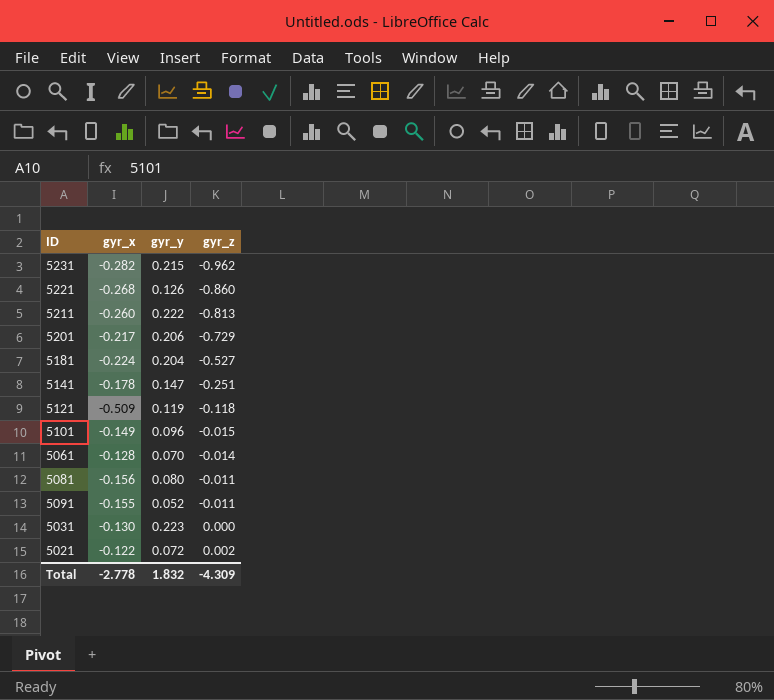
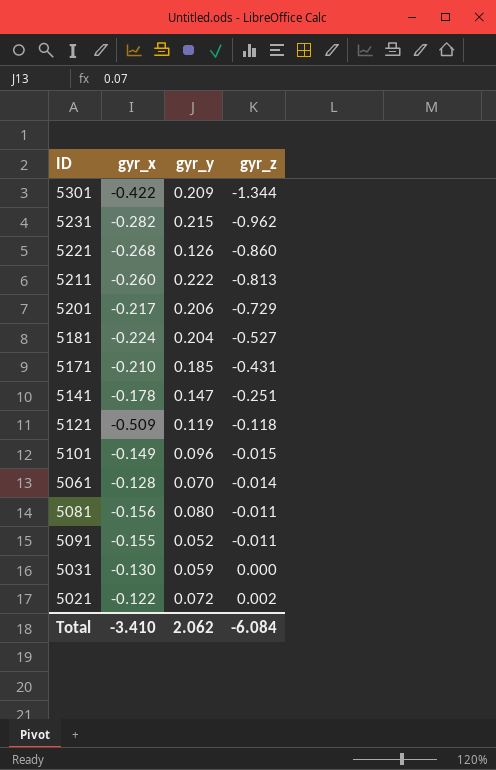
row 5301: none -> -0.422 | 0.209 | -1.344
row 5171: none -> -0.210 | 0.185 | -0.431
5031 | gyr_y: 0.223 -> 0.059
Total | gyr_x: -2.778 -> -3.410
Total | gyr_y: 1.832 -> 2.062
Total | gyr_z: -4.309 -> -6.084

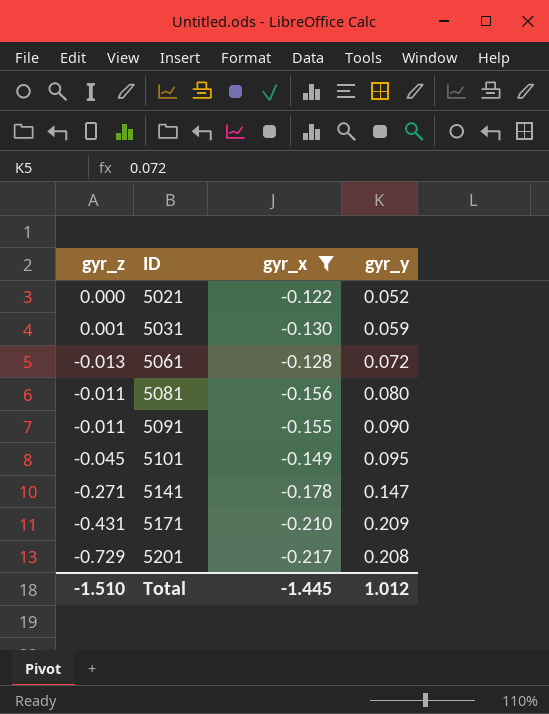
filter: none -> gyr_x >= -0.217
row order: gyr_z ascending -> ID ascending
column gyr_z | position: 4 -> 1
5021 | gyr_z: 0.002 -> 0.000
5021 | gyr_y: 0.072 -> 0.052
5031 | gyr_z: 0.000 -> 0.001
5061 | gyr_z: -0.014 -> -0.013
5061 | gyr_y: 0.070 -> 0.072
5091 | gyr_y: 0.052 -> 0.090
5101 | gyr_z: -0.015 -> -0.045
5101 | gyr_y: 0.096 -> 0.095
5141 | gyr_z: -0.251 -> -0.271
5171 | gyr_y: 0.185 -> 0.209
5201 | gyr_y: 0.206 -> 0.208
Total | gyr_z: -6.084 -> -1.510
Total | gyr_x: -3.410 -> -1.445
Total | gyr_y: 2.062 -> 1.012

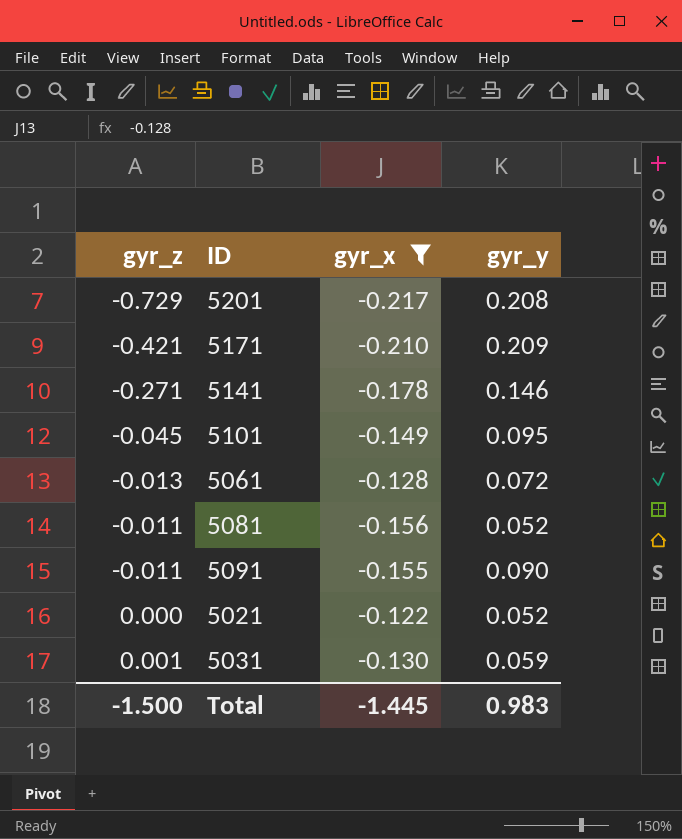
row order: ID ascending -> gyr_z ascending
5171 | gyr_z: -0.431 -> -0.421
5141 | gyr_y: 0.147 -> 0.146
5081 | gyr_y: 0.080 -> 0.052
Total | gyr_z: -1.510 -> -1.500
Total | gyr_y: 1.012 -> 0.983

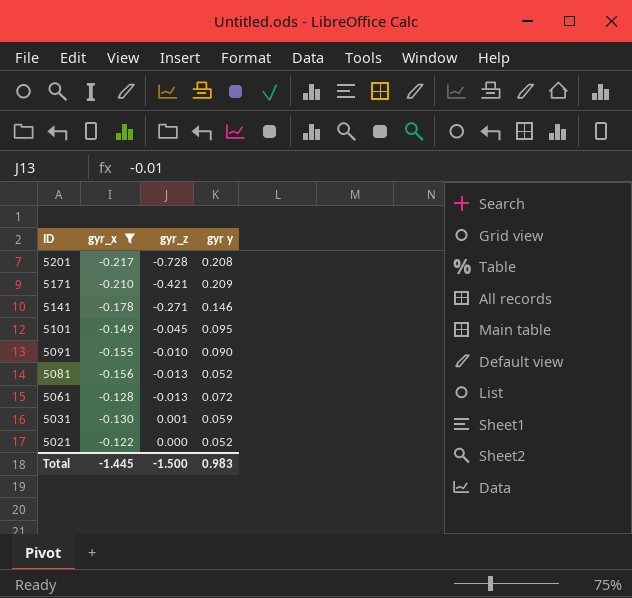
row order: gyr_z ascending -> ID descending
column gyr_z | position: 1 -> 3
column name: gyr_y -> gyr y
5201 | gyr_z: -0.729 -> -0.728
5091 | gyr_z: -0.011 -> -0.010
5081 | gyr_z: -0.011 -> -0.013

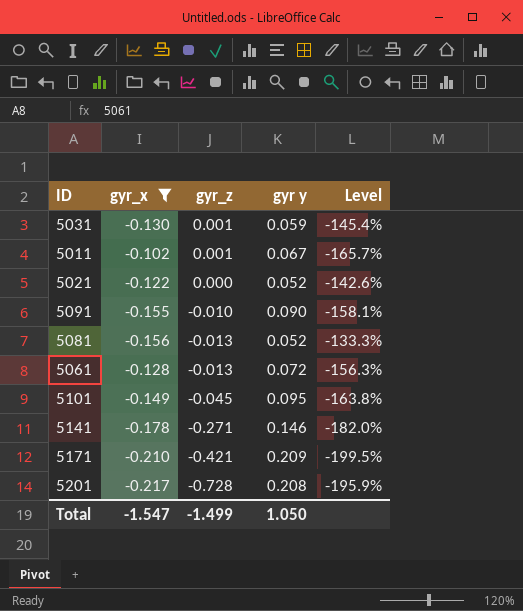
row order: ID descending -> gyr_z descending
column Level | formula: none -> ([gyr y] - [gyr_x]) / [gyr_x]
row 5011: none -> -0.102 | 0.001 | 0.067 | -165.7%
Total | gyr_x: -1.445 -> -1.547
Total | gyr_z: -1.500 -> -1.499
Total | gyr y: 0.983 -> 1.050

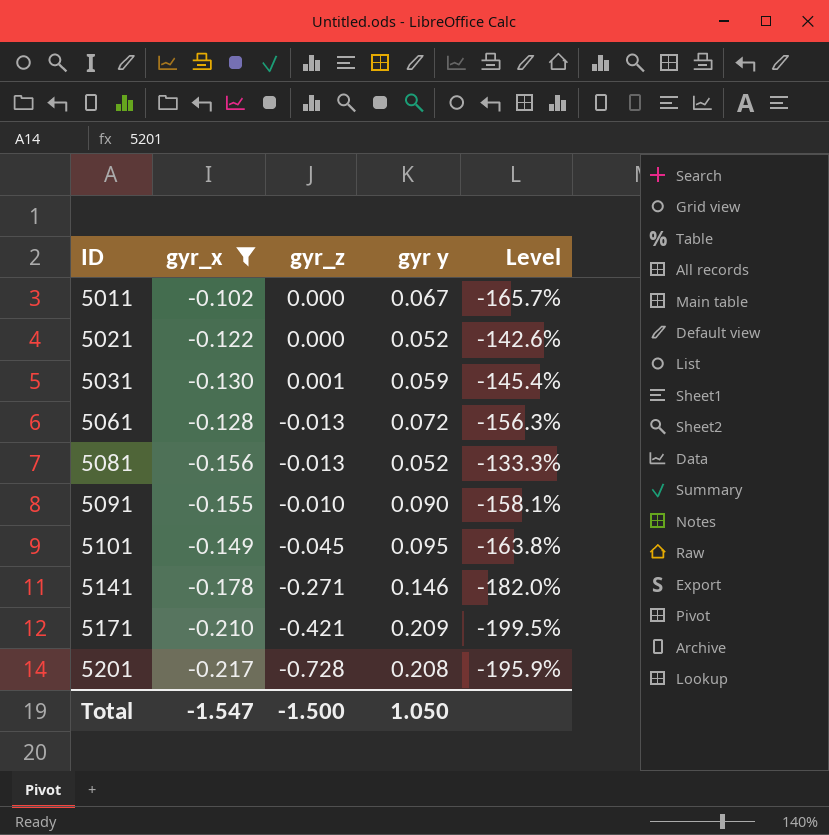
row order: gyr_z descending -> ID ascending
5011 | gyr_z: 0.001 -> 0.000
Total | gyr_z: -1.499 -> -1.500

